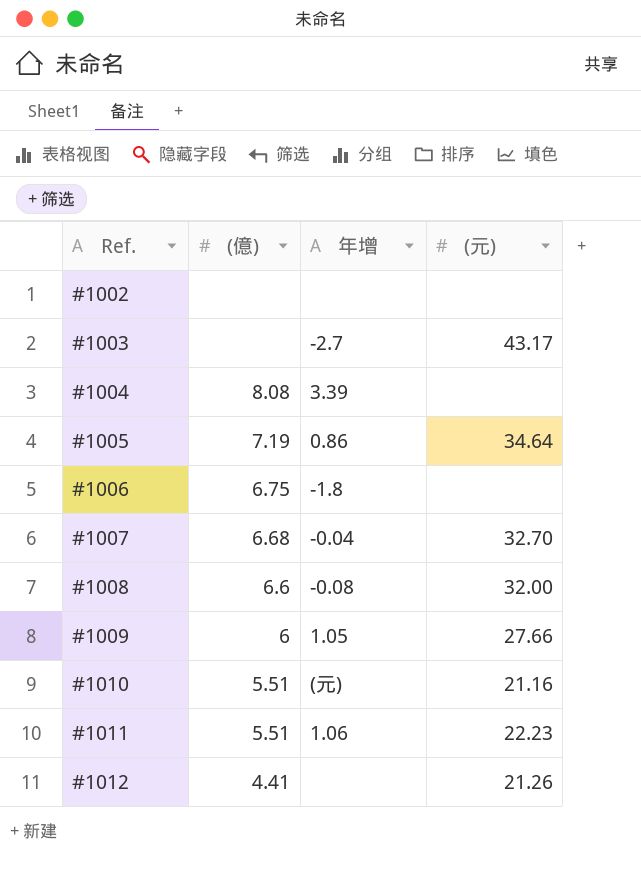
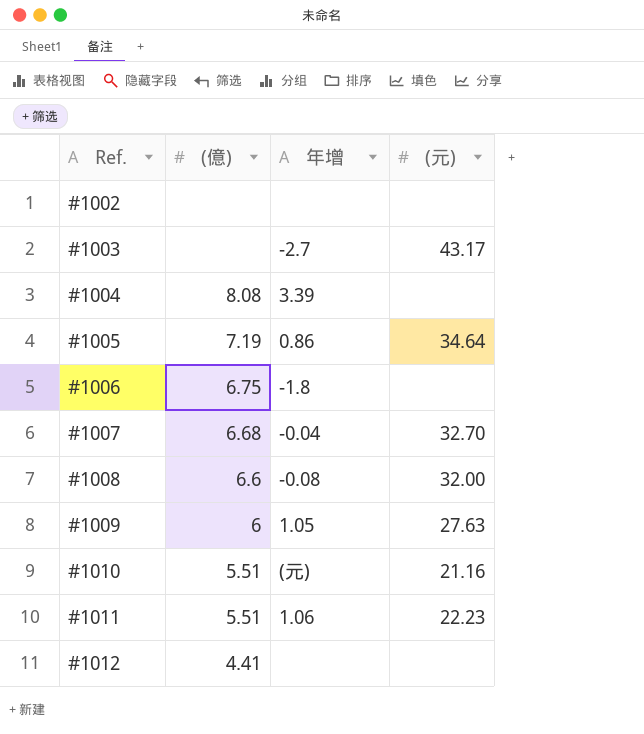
#1009 | (元): 27.66 -> 27.63
#1012 | (元): 21.26 -> none

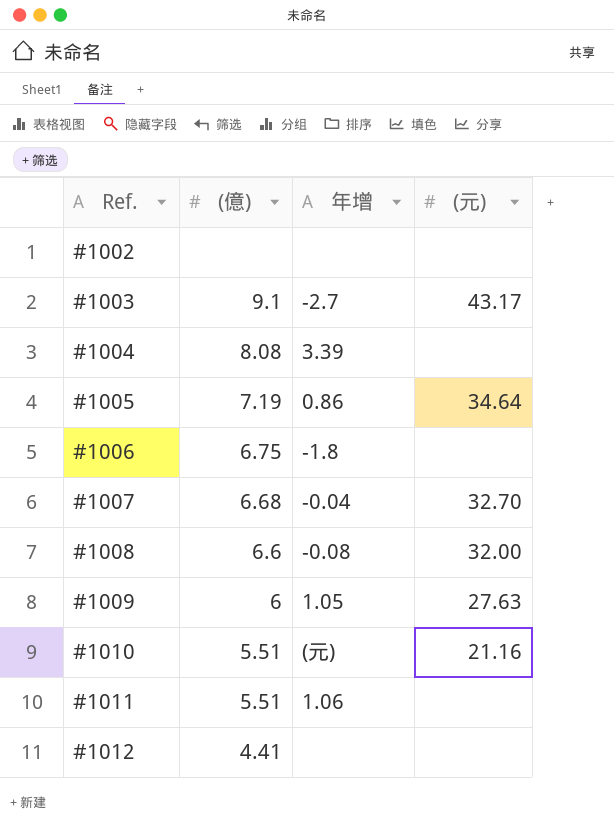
#1003 | (億): none -> 9.1
#1011 | (元): 22.23 -> none

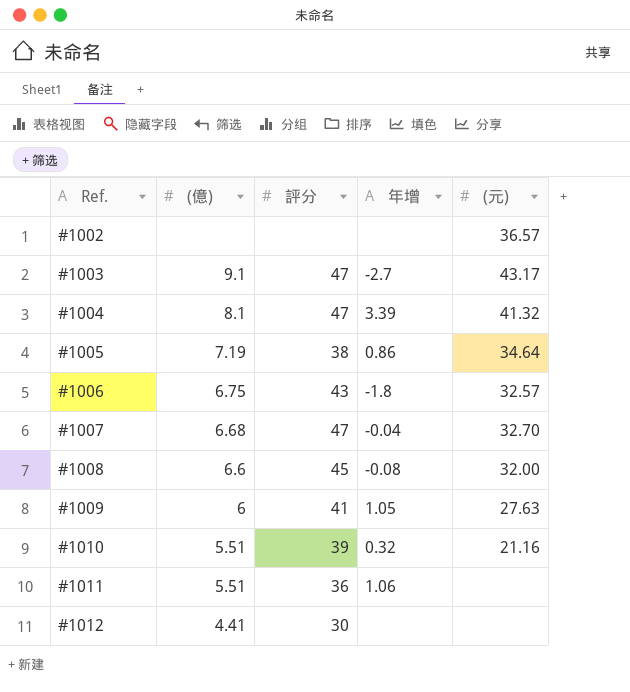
column 評分 | position: none -> 3
#1002 | (元): none -> 36.57
#1004 | (億): 8.08 -> 8.1
#1004 | (元): none -> 41.32
#1006 | (元): none -> 32.57
#1010 | 年增: (元) -> 0.32

